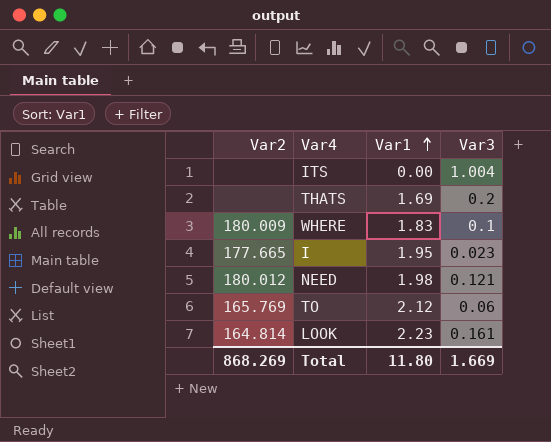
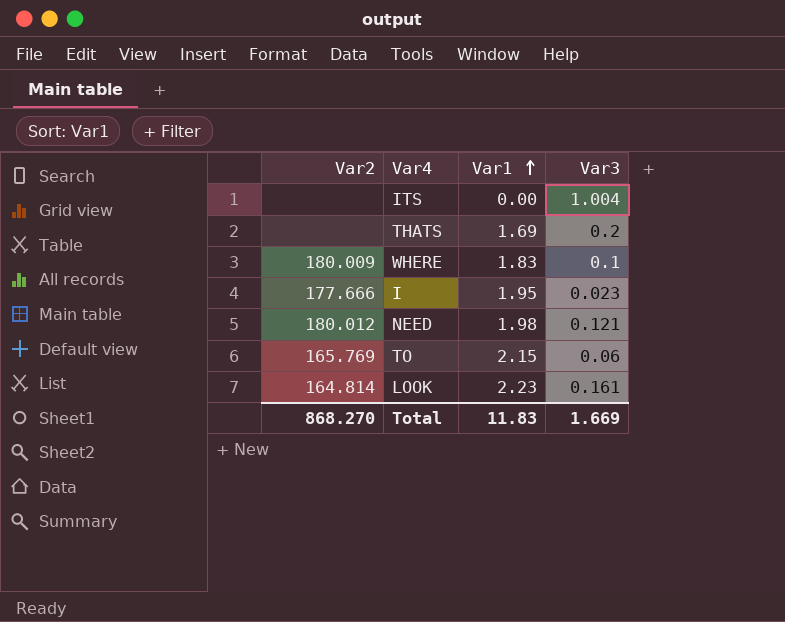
I | Var2: 177.665 -> 177.666
TO | Var1: 2.12 -> 2.15
Total | Var2: 868.269 -> 868.270
Total | Var1: 11.80 -> 11.83

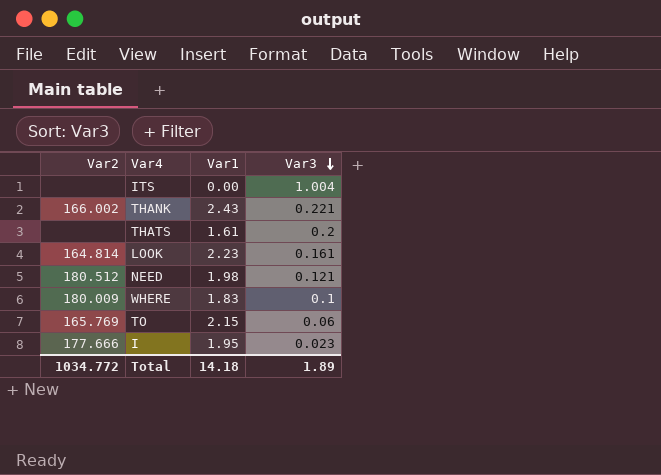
row order: Var1 ascending -> Var3 descending
row THANK: none -> 166.002 | 2.43 | 0.221
THATS | Var1: 1.69 -> 1.61
NEED | Var2: 180.012 -> 180.512
Total | Var2: 868.270 -> 1034.772
Total | Var1: 11.83 -> 14.18
Total | Var3: 1.669 -> 1.89

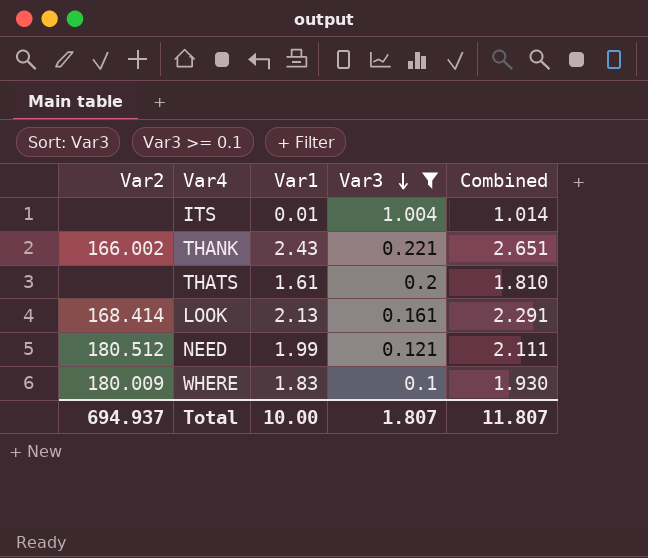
filter: none -> Var3 >= 0.1
column Combined | formula: none -> [Var1] + [Var3]
ITS | Var1: 0.00 -> 0.01
LOOK | Var2: 164.814 -> 168.414
LOOK | Var1: 2.23 -> 2.13
NEED | Var1: 1.98 -> 1.99
Total | Var2: 1034.772 -> 694.937
Total | Var1: 14.18 -> 10.00
Total | Var3: 1.89 -> 1.807

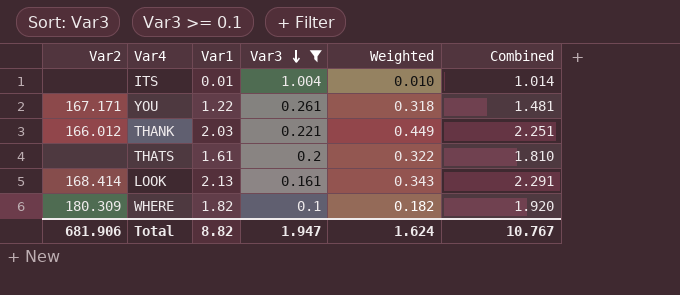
column Weighted | formula: none -> [Var1] * [Var3]
row NEED: 180.512 | 1.99 | 0.121 | 2.111 -> none
row YOU: none -> 167.171 | 1.22 | 0.261 | 0.318 | 1.481
THANK | Var2: 166.002 -> 166.012
THANK | Var1: 2.43 -> 2.03
THANK | Combined: 2.651 -> 2.251
WHERE | Var2: 180.009 -> 180.309
WHERE | Var1: 1.83 -> 1.82
WHERE | Combined: 1.930 -> 1.920
Total | Var2: 694.937 -> 681.906
Total | Var1: 10.00 -> 8.82
Total | Var3: 1.807 -> 1.947
Total | Combined: 11.807 -> 10.767

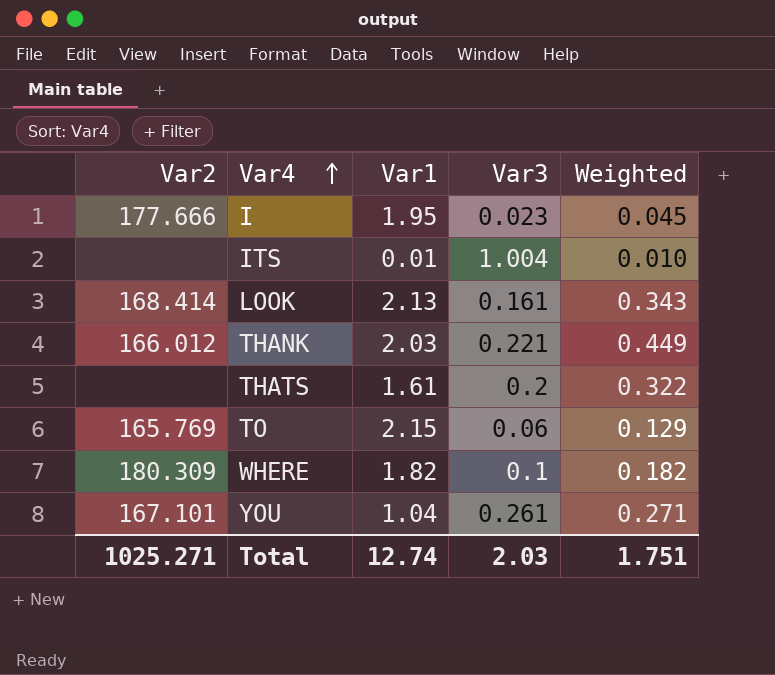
filter: Var3 >= 0.1 -> none
row order: Var3 descending -> Var4 ascending
column Combined | formula: [Var1] + [Var3] -> none
YOU | Var2: 167.171 -> 167.101
YOU | Var1: 1.22 -> 1.04
YOU | Weighted: 0.318 -> 0.271
Total | Var2: 681.906 -> 1025.271
Total | Var1: 8.82 -> 12.74
Total | Var3: 1.947 -> 2.03
Total | Weighted: 1.624 -> 1.751

